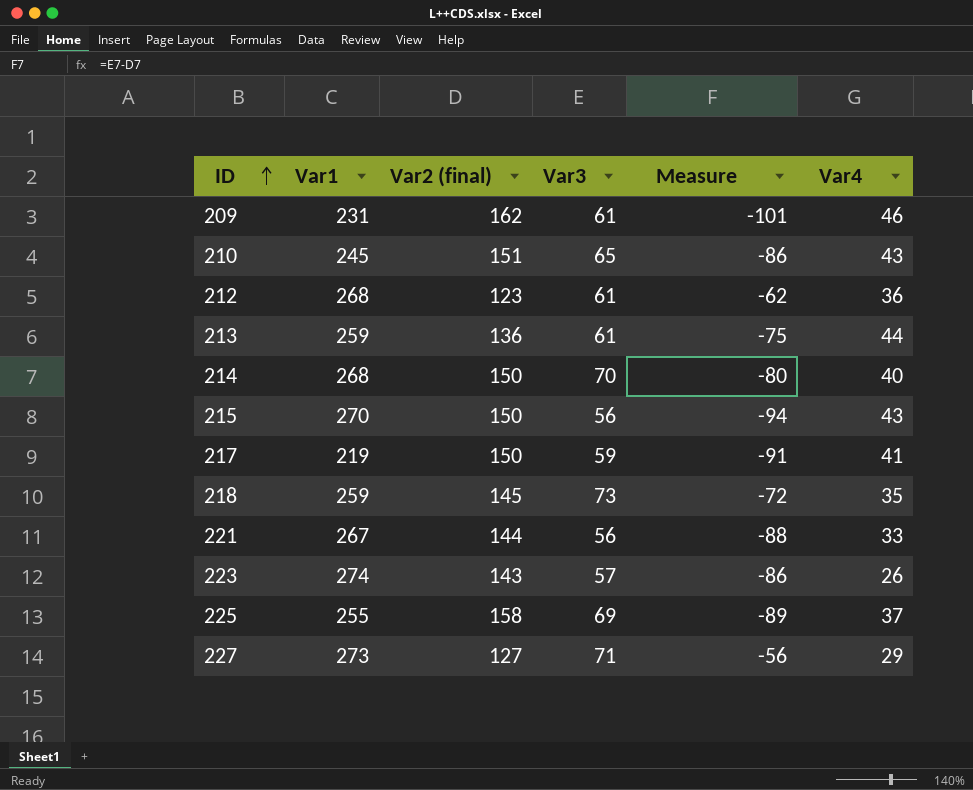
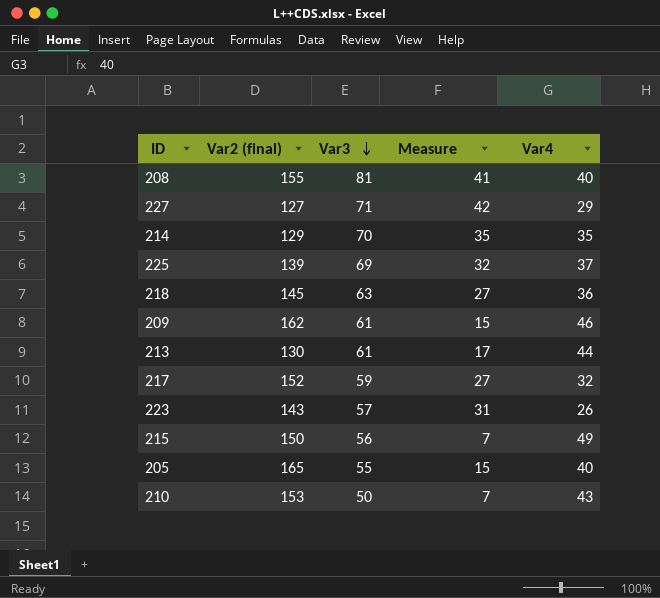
row order: ID ascending -> Var3 descending
column Var1 | position: 2 -> none
column Measure | formula: [Var3] - [Var2 (final)] -> [Var3] - [Var4]
row 212: 268 | 123 | 61 | -62 | 36 -> none
row 221: 267 | 144 | 56 | -88 | 33 -> none
row 208: none -> 155 | 81 | 41 | 40
214 | Var2 (final): 150 -> 129
214 | Var4: 40 -> 35
225 | Var2 (final): 158 -> 139
218 | Var3: 73 -> 63
218 | Var4: 35 -> 36
213 | Var2 (final): 136 -> 130
217 | Var2 (final): 150 -> 152
217 | Var4: 41 -> 32
215 | Var4: 43 -> 49
row 205: none -> 165 | 55 | 15 | 40
210 | Var2 (final): 151 -> 153
210 | Var3: 65 -> 50

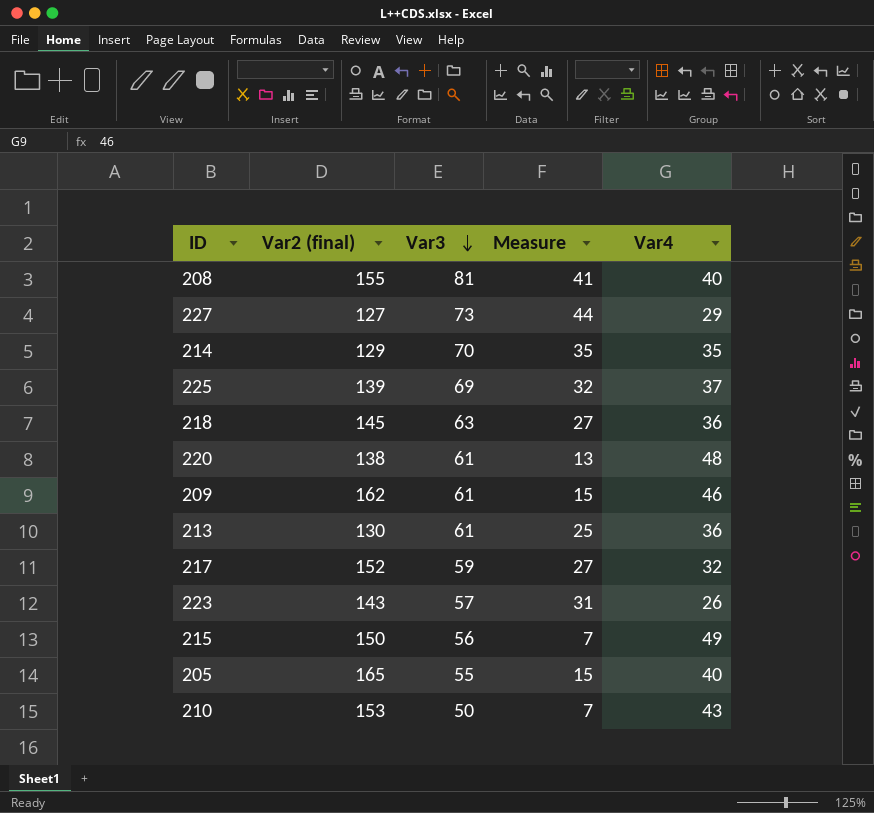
227 | Var3: 71 -> 73
227 | Measure: 42 -> 44
row 220: none -> 138 | 61 | 13 | 48
213 | Measure: 17 -> 25
213 | Var4: 44 -> 36

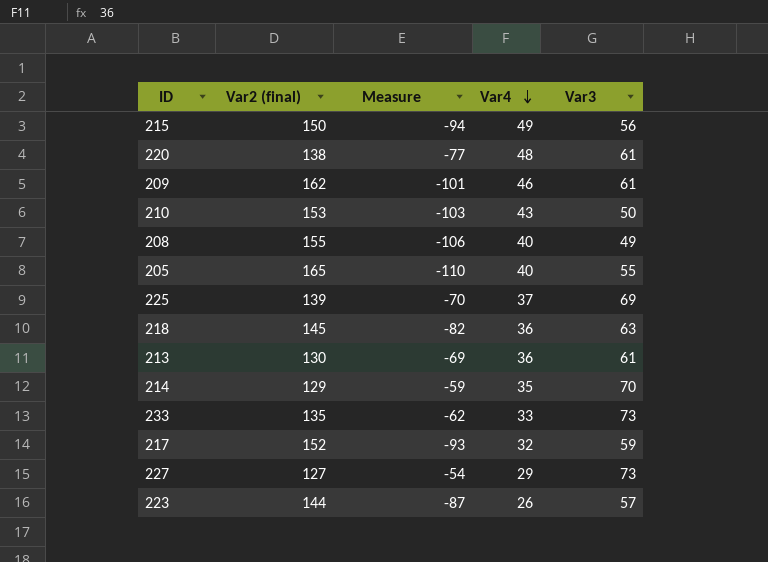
row order: Var3 descending -> Var4 descending
column Measure | formula: [Var3] - [Var4] -> [Var3] - [Var2 (final)]
column Var3 | position: 3 -> 5
208 | Var3: 81 -> 49
row 233: none -> 135 | -62 | 33 | 73
223 | Var2 (final): 143 -> 144

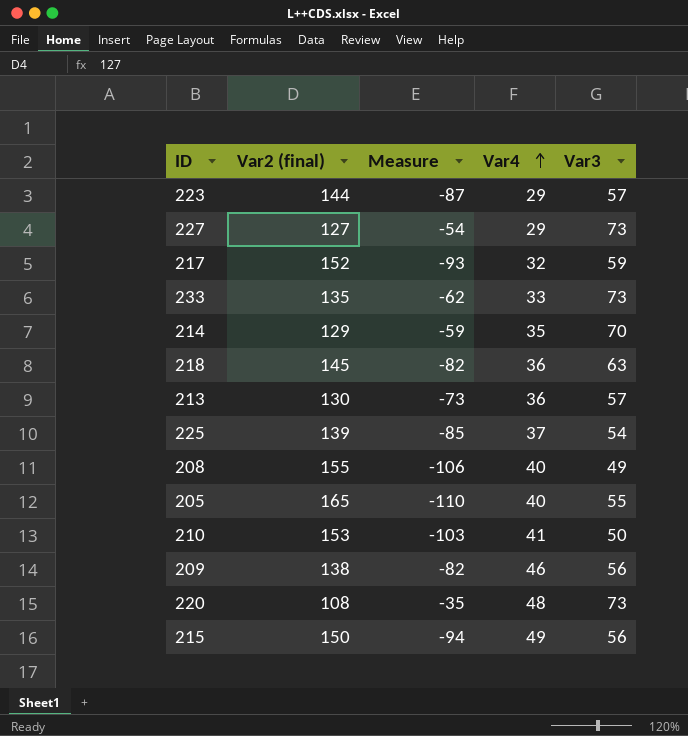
row order: Var4 descending -> Var4 ascending
223 | Var4: 26 -> 29
213 | Measure: -69 -> -73
213 | Var3: 61 -> 57
225 | Measure: -70 -> -85
225 | Var3: 69 -> 54
210 | Var4: 43 -> 41
209 | Var2 (final): 162 -> 138
209 | Measure: -101 -> -82
209 | Var3: 61 -> 56
220 | Var2 (final): 138 -> 108
220 | Measure: -77 -> -35
220 | Var3: 61 -> 73

